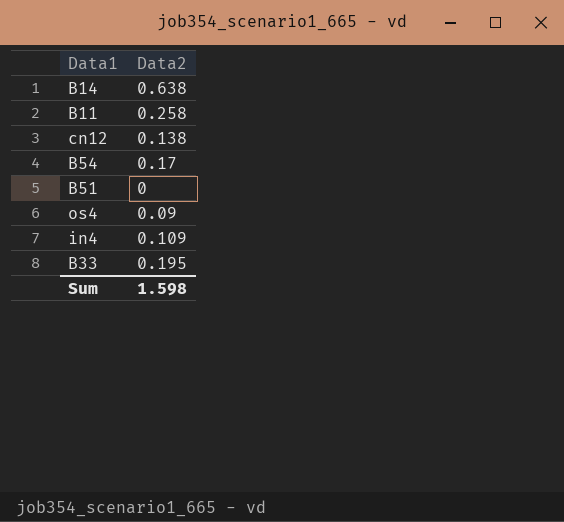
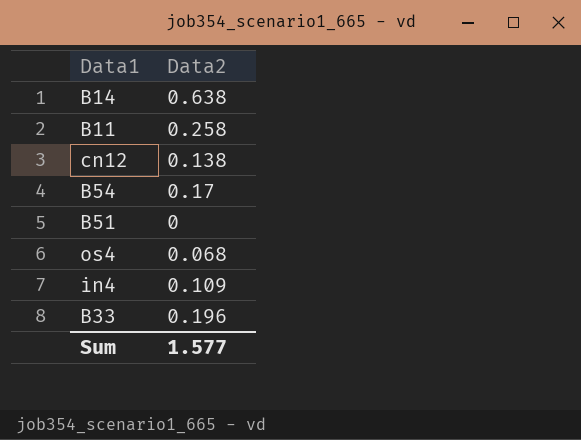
os4 | Data2: 0.09 -> 0.068
B33 | Data2: 0.195 -> 0.196
Sum | Data2: 1.598 -> 1.577

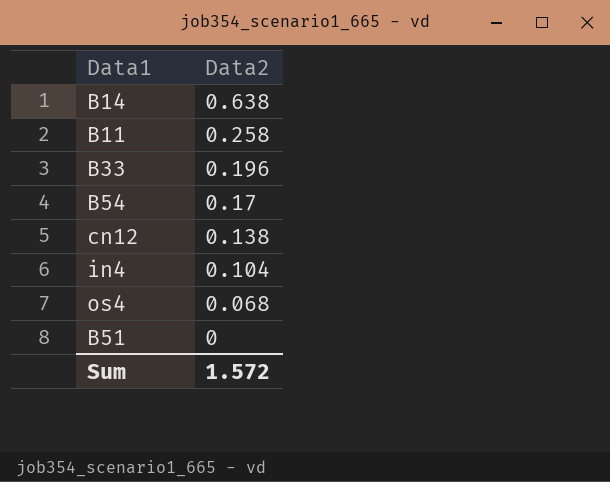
row order: none -> Data2 descending
in4 | Data2: 0.109 -> 0.104
Sum | Data2: 1.577 -> 1.572

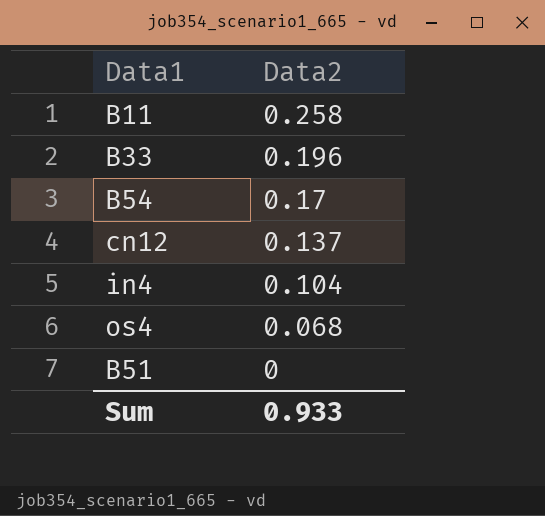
row B14: 0.638 -> none
cn12 | Data2: 0.138 -> 0.137
Sum | Data2: 1.572 -> 0.933

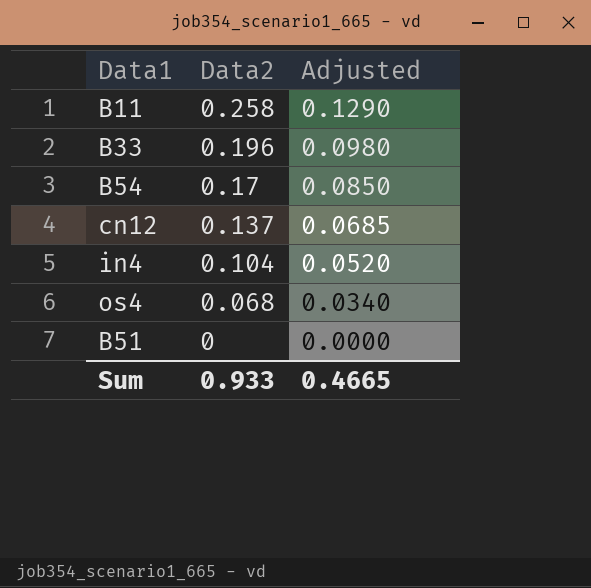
column Adjusted | formula: none -> [Data2] * 0.5

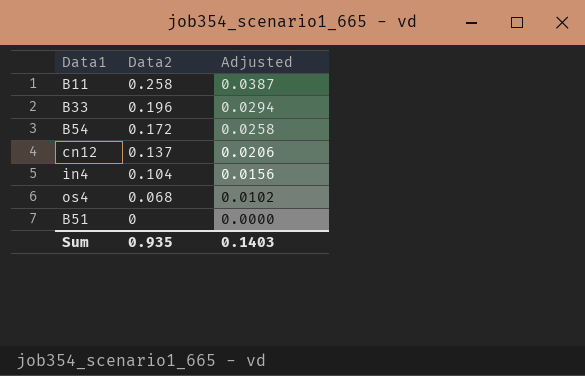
column Adjusted | formula: [Data2] * 0.5 -> [Data2] * 0.15
B54 | Data2: 0.17 -> 0.172
Sum | Data2: 0.933 -> 0.935
Sum | Adjusted: 0.4665 -> 0.1403

